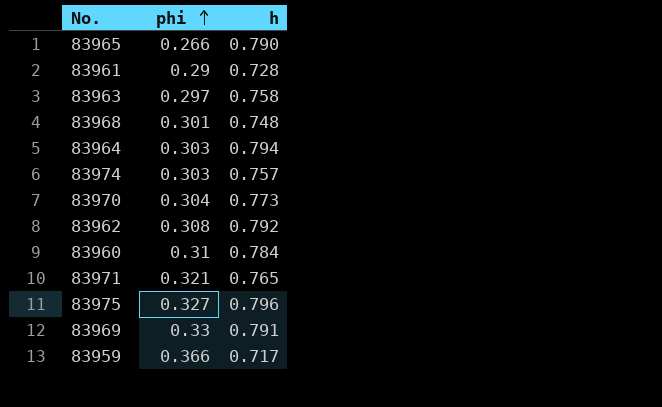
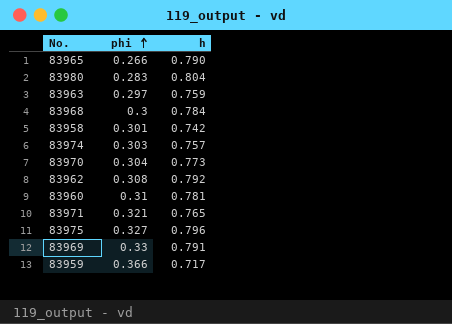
row 83961: 0.29 | 0.728 -> none
row 83964: 0.303 | 0.794 -> none
row 83980: none -> 0.283 | 0.804
83963 | h: 0.758 -> 0.759
83968 | phi: 0.301 -> 0.3
83968 | h: 0.748 -> 0.784
row 83958: none -> 0.301 | 0.742
83960 | h: 0.784 -> 0.781

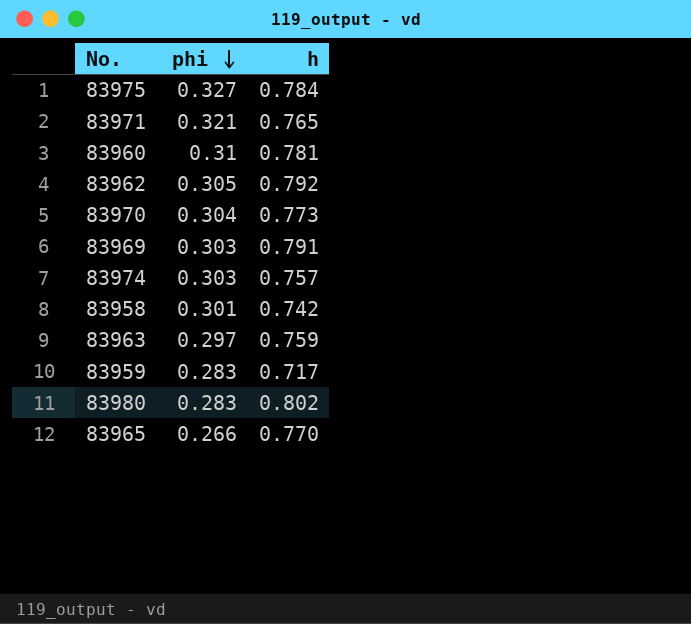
row order: phi ascending -> phi descending
row 83968: 0.3 | 0.784 -> none
83975 | h: 0.796 -> 0.784
83962 | phi: 0.308 -> 0.305
83969 | phi: 0.33 -> 0.303
83959 | phi: 0.366 -> 0.283
83980 | h: 0.804 -> 0.802
83965 | h: 0.790 -> 0.770

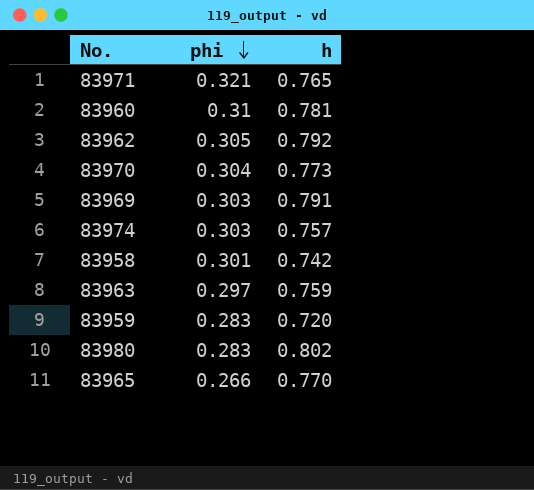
row 83975: 0.327 | 0.784 -> none
83959 | h: 0.717 -> 0.720

